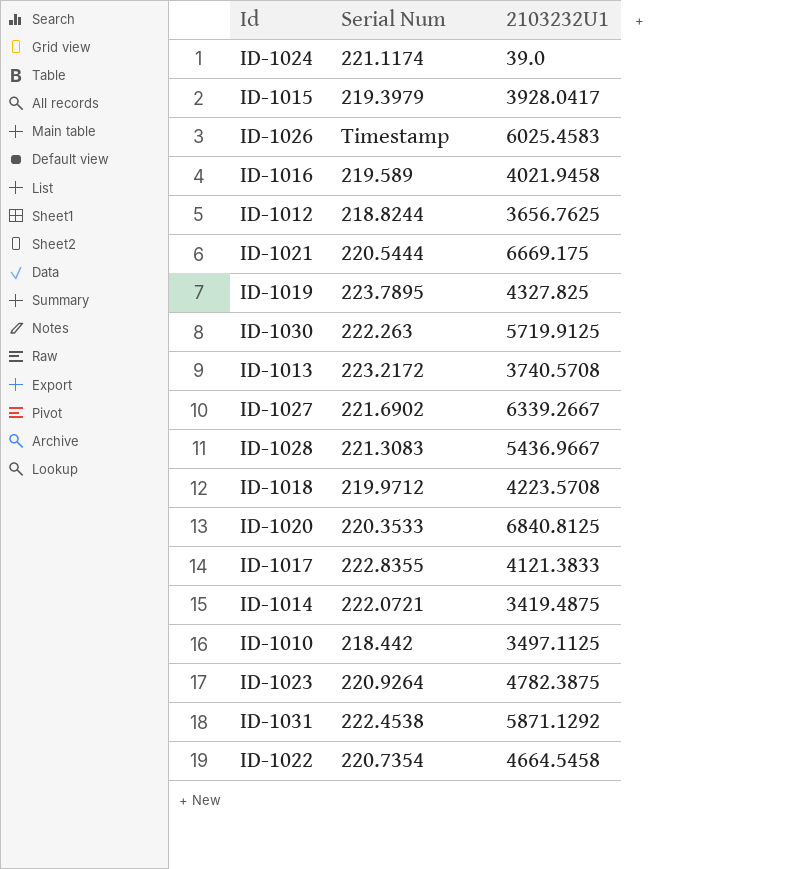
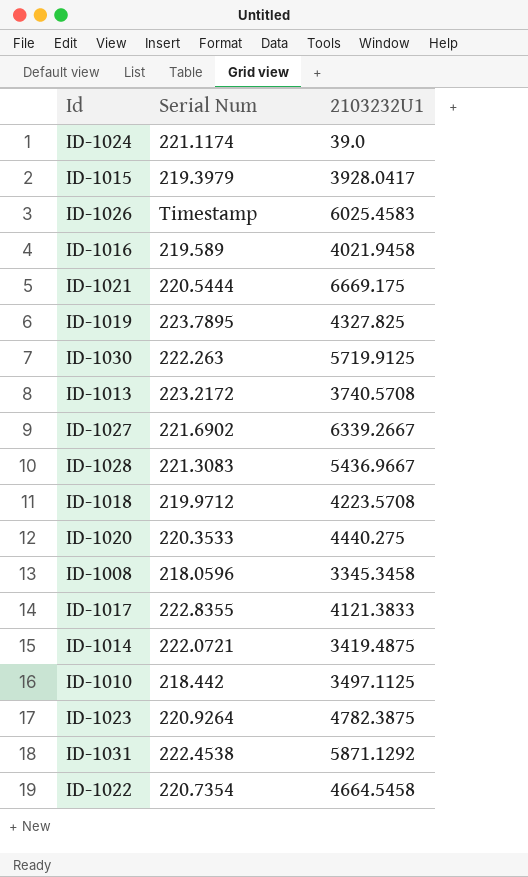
row ID-1012: 218.8244 | 3656.7625 -> none
ID-1020 | 2103232U1: 6840.8125 -> 4440.275
row ID-1008: none -> 218.0596 | 3345.3458

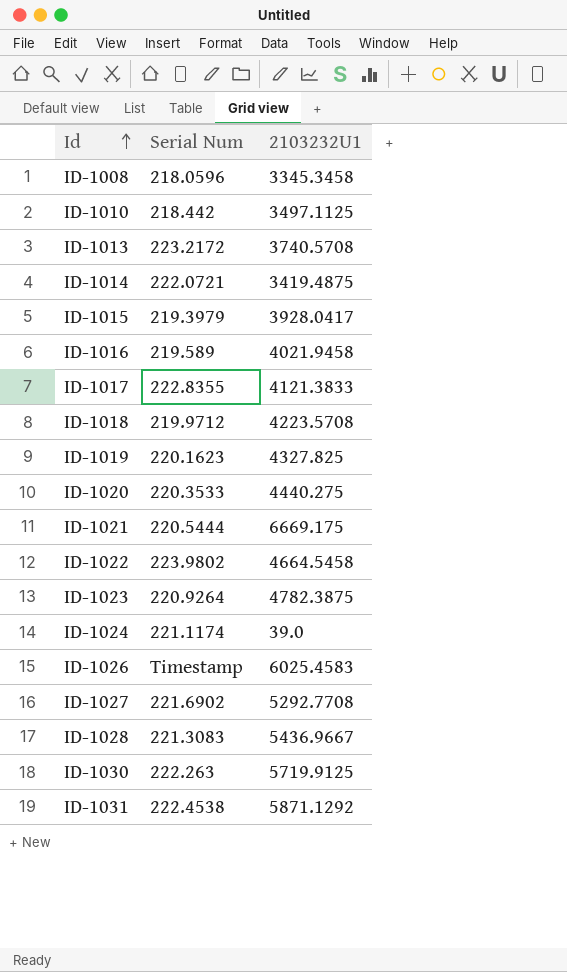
row order: none -> Id ascending
ID-1019 | Serial Num: 223.7895 -> 220.1623
ID-1022 | Serial Num: 220.7354 -> 223.9802
ID-1027 | 2103232U1: 6339.2667 -> 5292.7708

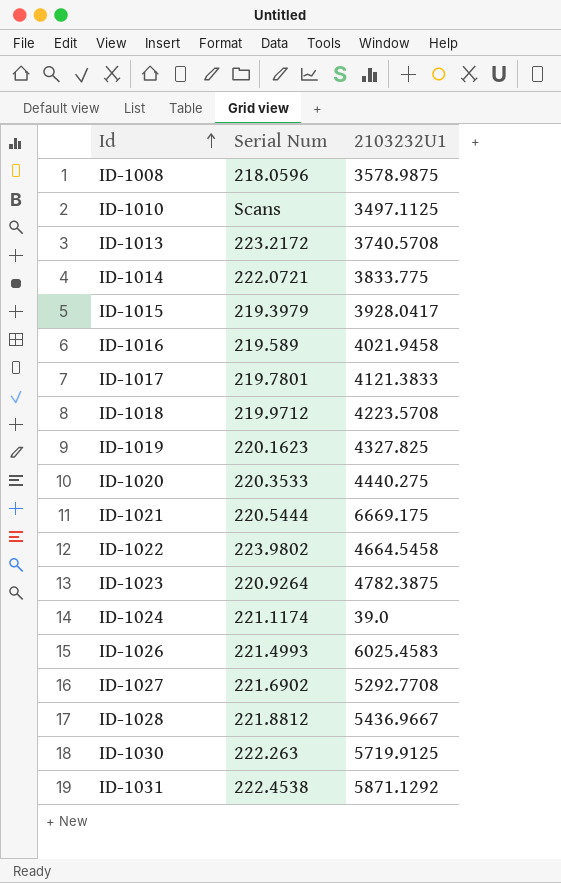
ID-1008 | 2103232U1: 3345.3458 -> 3578.9875
ID-1010 | Serial Num: 218.442 -> Scans
ID-1014 | 2103232U1: 3419.4875 -> 3833.775
ID-1017 | Serial Num: 222.8355 -> 219.7801
ID-1026 | Serial Num: Timestamp -> 221.4993
ID-1028 | Serial Num: 221.3083 -> 221.8812

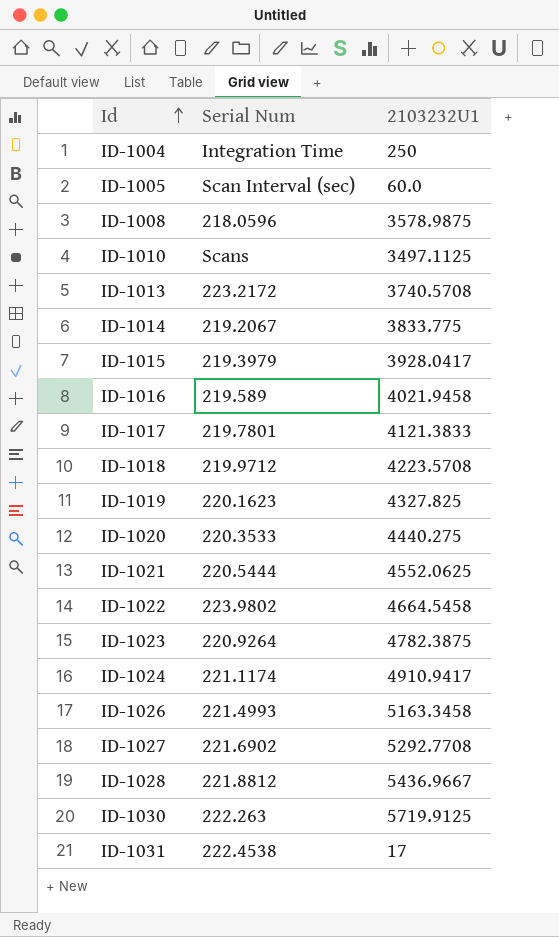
row ID-1004: none -> Integration Time | 250
row ID-1005: none -> Scan Interval (sec) | 60.0
ID-1014 | Serial Num: 222.0721 -> 219.2067
ID-1021 | 2103232U1: 6669.175 -> 4552.0625
ID-1024 | 2103232U1: 39.0 -> 4910.9417
ID-1026 | 2103232U1: 6025.4583 -> 5163.3458
ID-1031 | 2103232U1: 5871.1292 -> 17

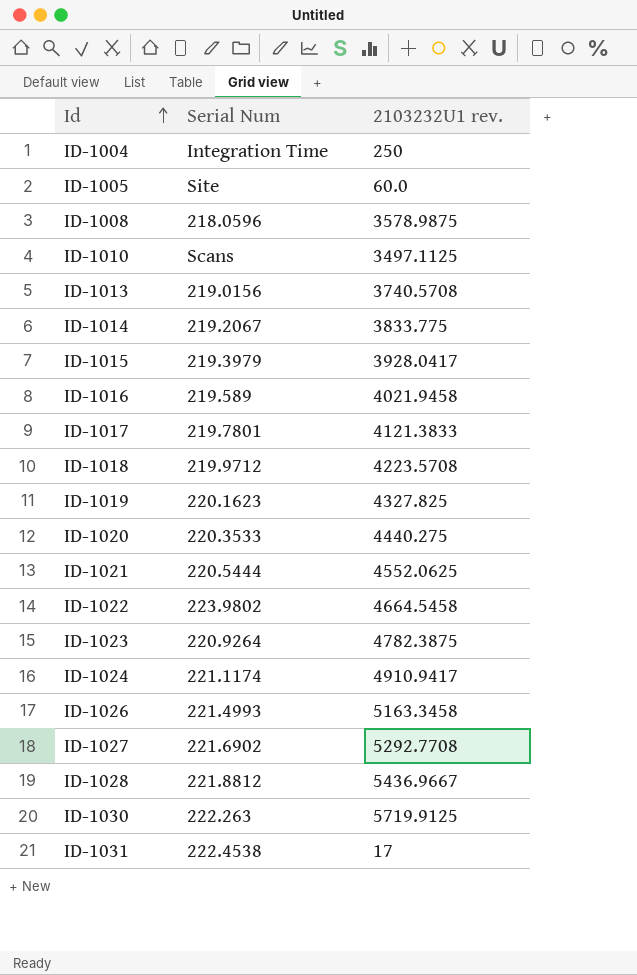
column name: 2103232U1 -> 2103232U1 rev.
ID-1005 | Serial Num: Scan Interval (sec) -> Site
ID-1013 | Serial Num: 223.2172 -> 219.0156

